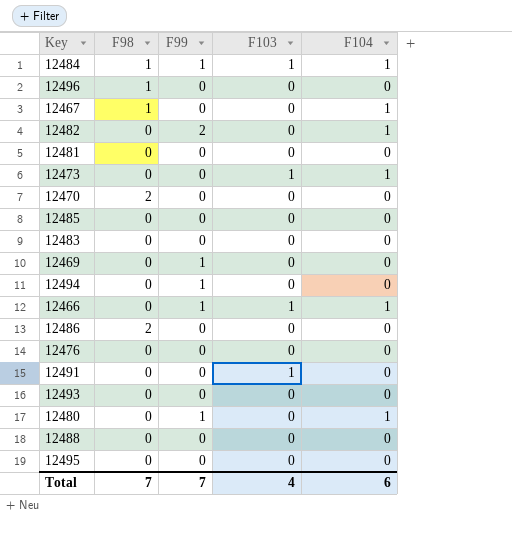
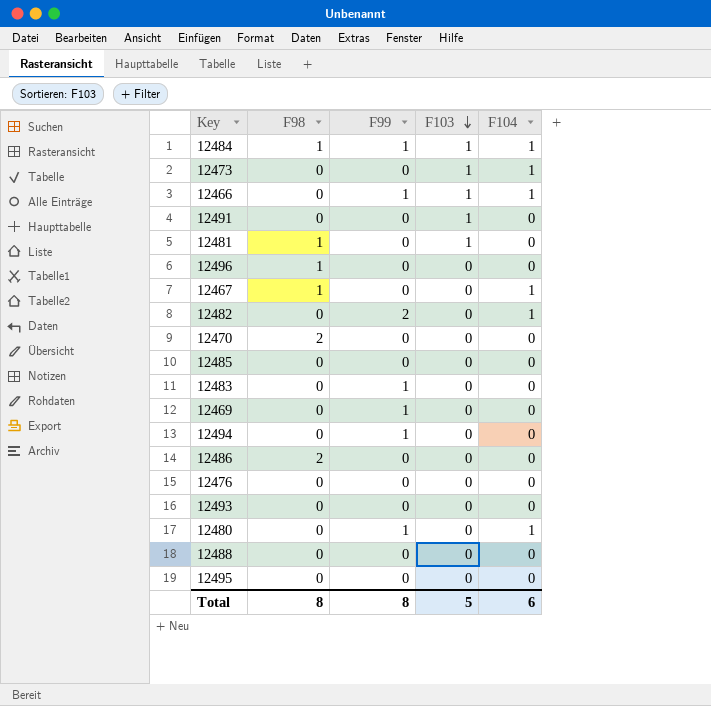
row order: none -> F103 descending
12481 | F98: 0 -> 1
12481 | F103: 0 -> 1
12483 | F99: 0 -> 1
Total | F98: 7 -> 8
Total | F99: 7 -> 8
Total | F103: 4 -> 5

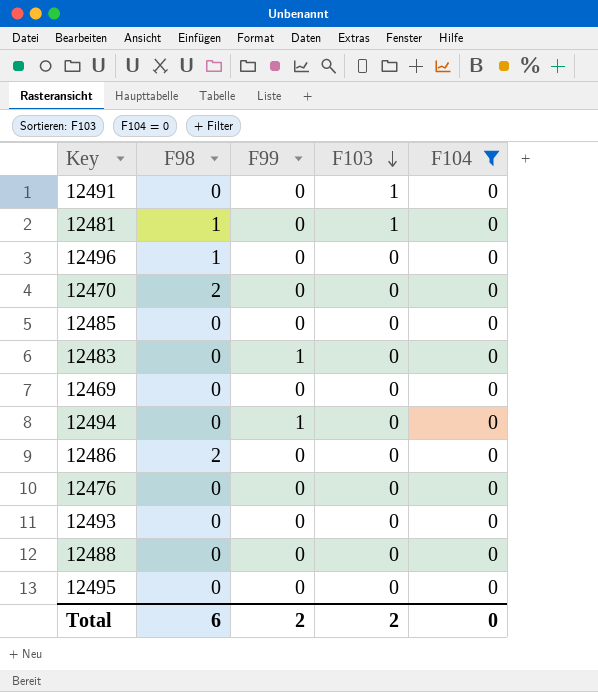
filter: none -> F104 = 0
12469 | F99: 1 -> 0
Total | F98: 8 -> 6
Total | F99: 8 -> 2
Total | F103: 5 -> 2
Total | F104: 6 -> 0

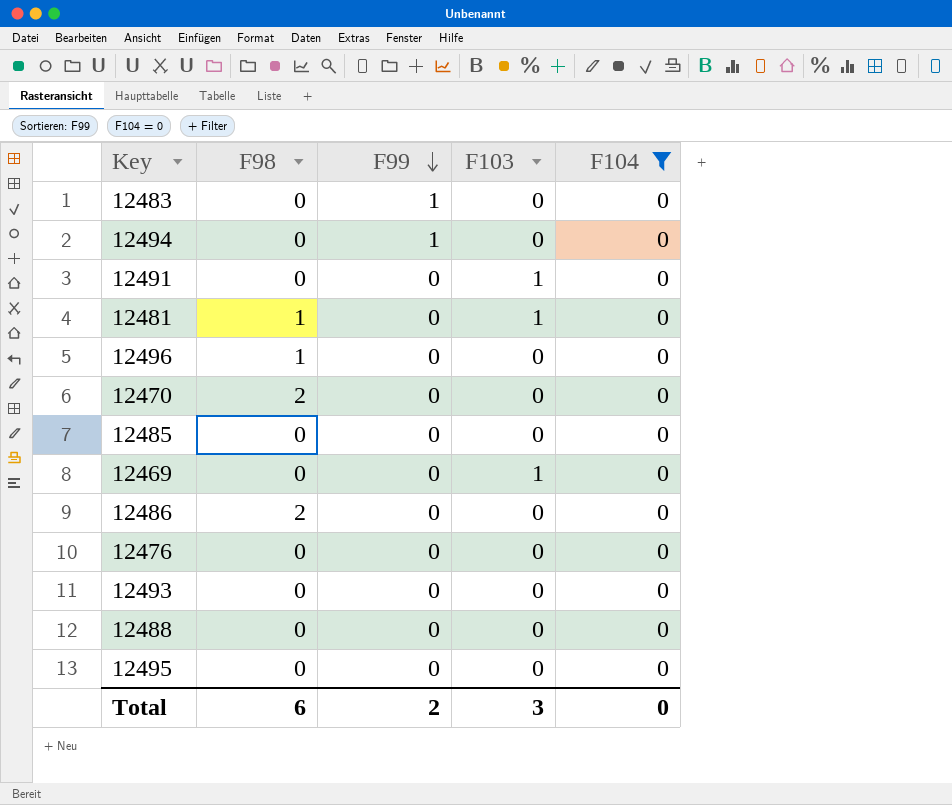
row order: F103 descending -> F99 descending
12469 | F103: 0 -> 1
Total | F103: 2 -> 3

